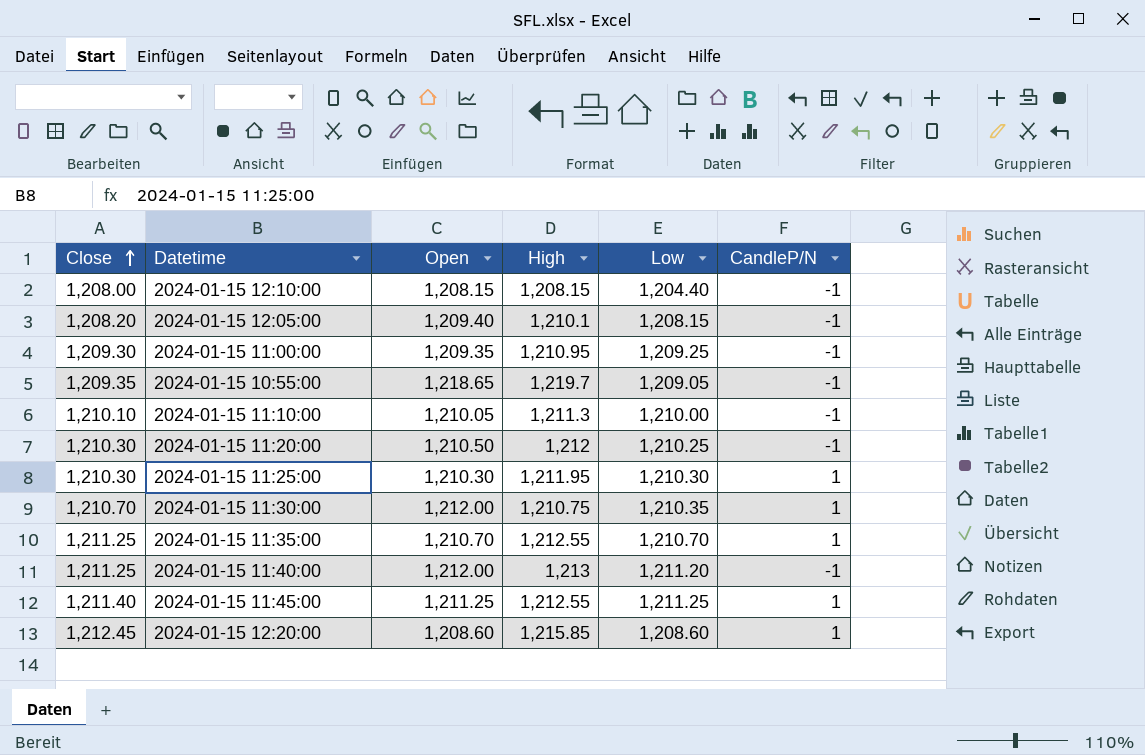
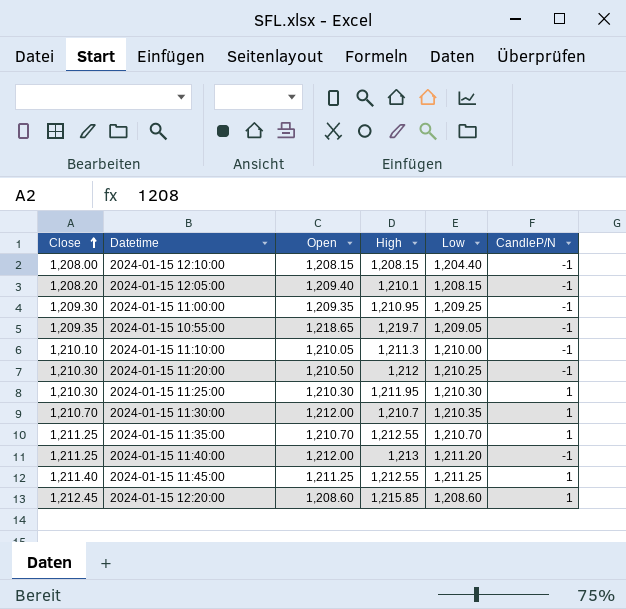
2024-01-15 11:30:00 | High: 1,210.75 -> 1,210.7

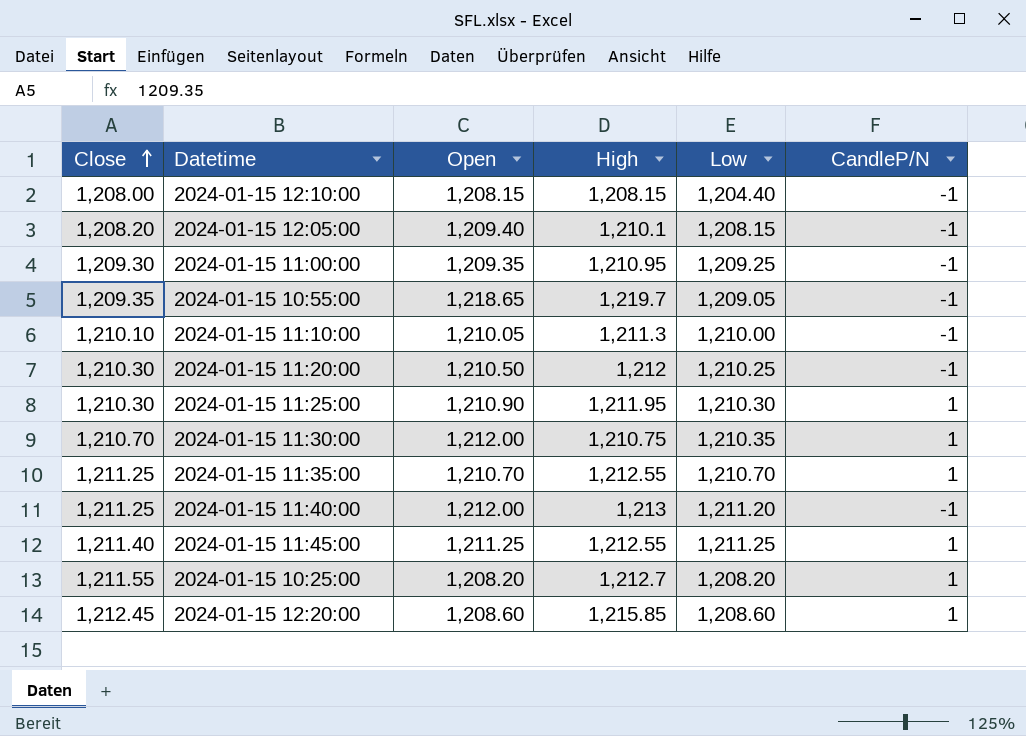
2024-01-15 11:25:00 | Open: 1,210.30 -> 1,210.90
2024-01-15 11:30:00 | High: 1,210.7 -> 1,210.75
row 2024-01-15 10:25:00: none -> 1,211.55 | 1,208.20 | 1,212.7 | 1,208.20 | 1

